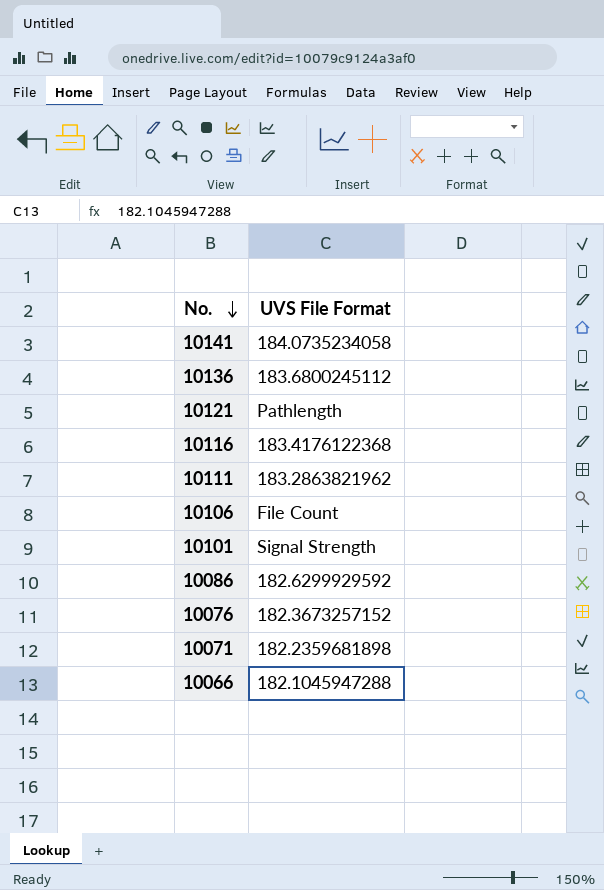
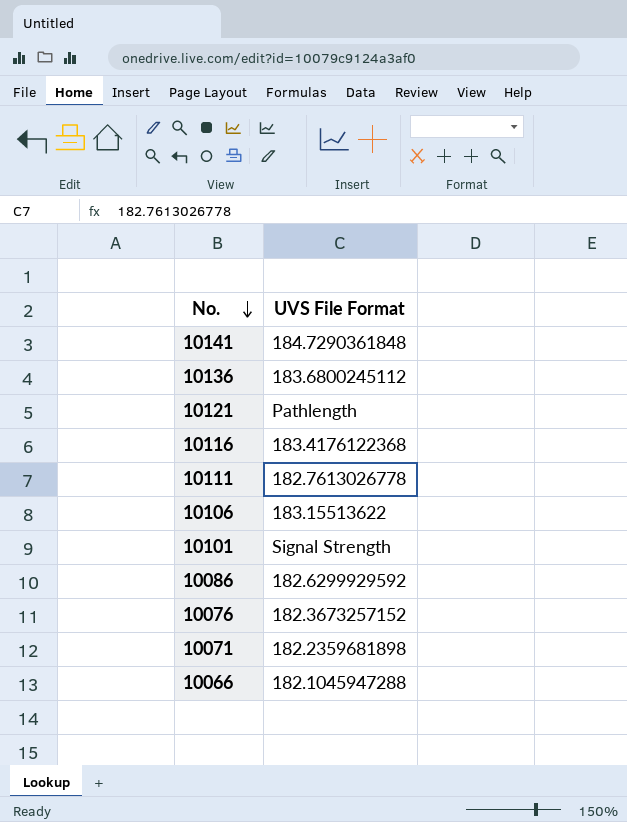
10141 | UVS File Format: 184.0735234058 -> 184.7290361848
10111 | UVS File Format: 183.2863821962 -> 182.7613026778
10106 | UVS File Format: File Count -> 183.15513622

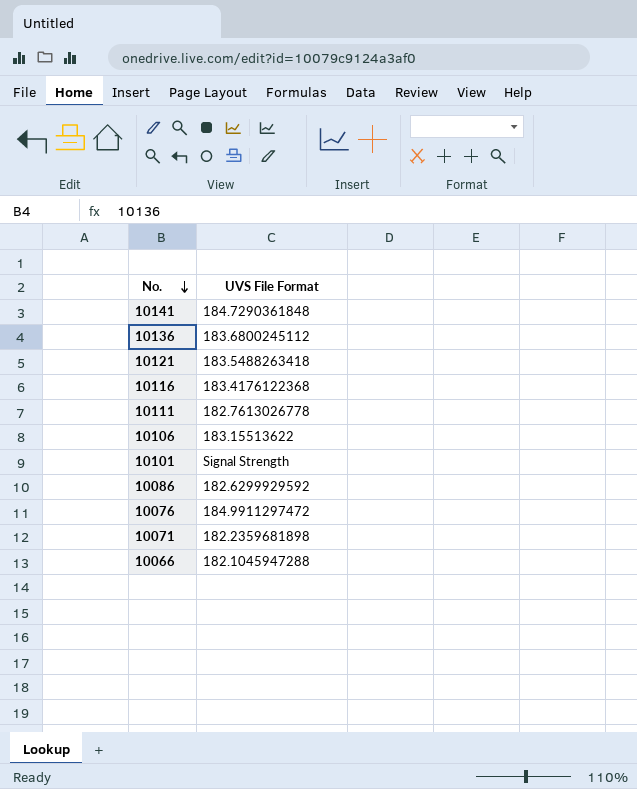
10121 | UVS File Format: Pathlength -> 183.5488263418
10076 | UVS File Format: 182.3673257152 -> 184.9911297472

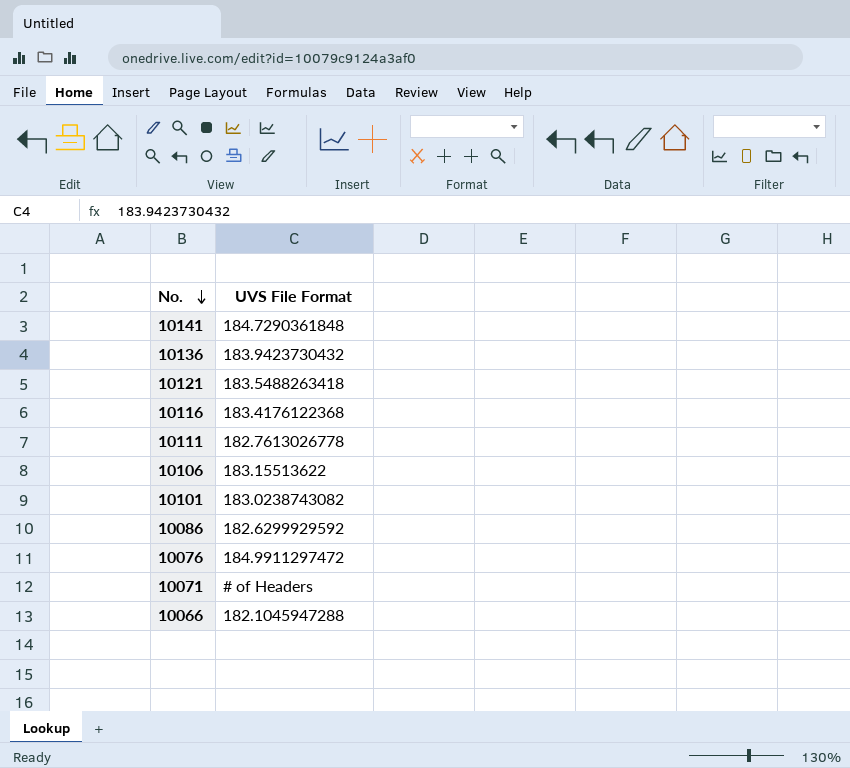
10136 | UVS File Format: 183.6800245112 -> 183.9423730432
10101 | UVS File Format: Signal Strength -> 183.0238743082
10071 | UVS File Format: 182.2359681898 -> # of Headers

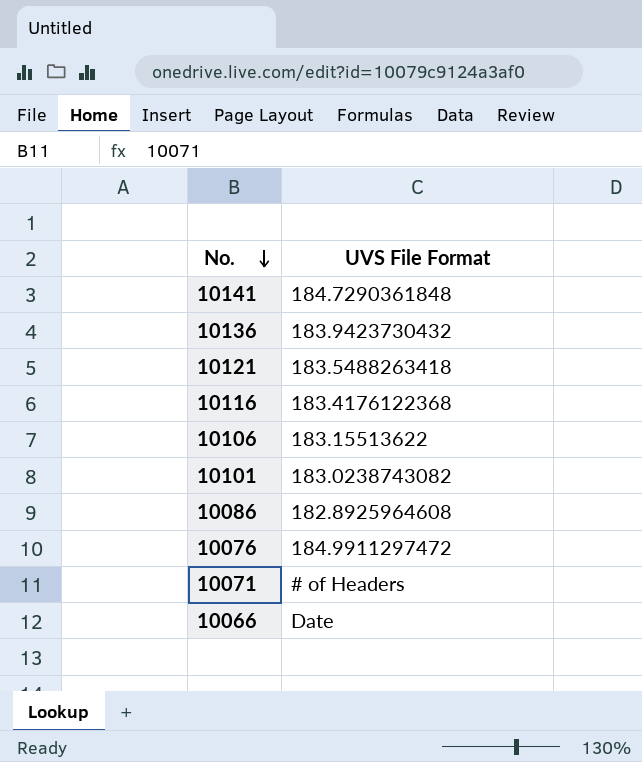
row 10111: 182.7613026778 -> none
10086 | UVS File Format: 182.6299929592 -> 182.8925964608
10066 | UVS File Format: 182.1045947288 -> Date

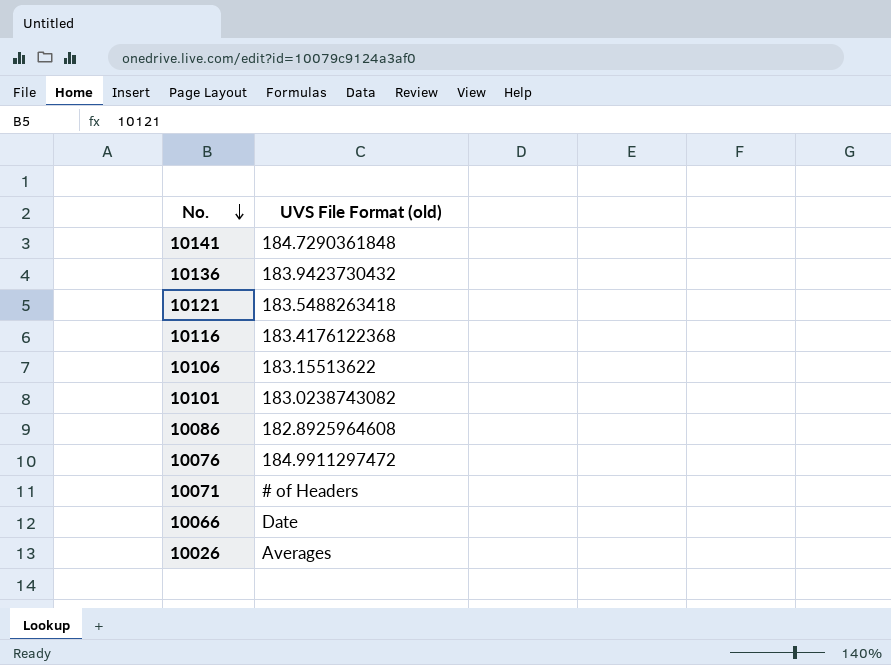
column name: UVS File Format -> UVS File Format (old)
row 10026: none -> Averages

